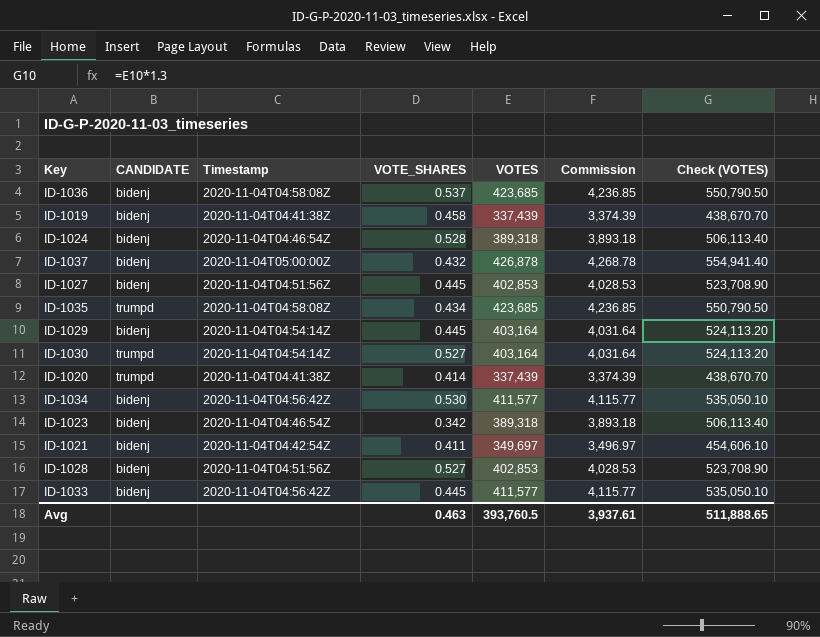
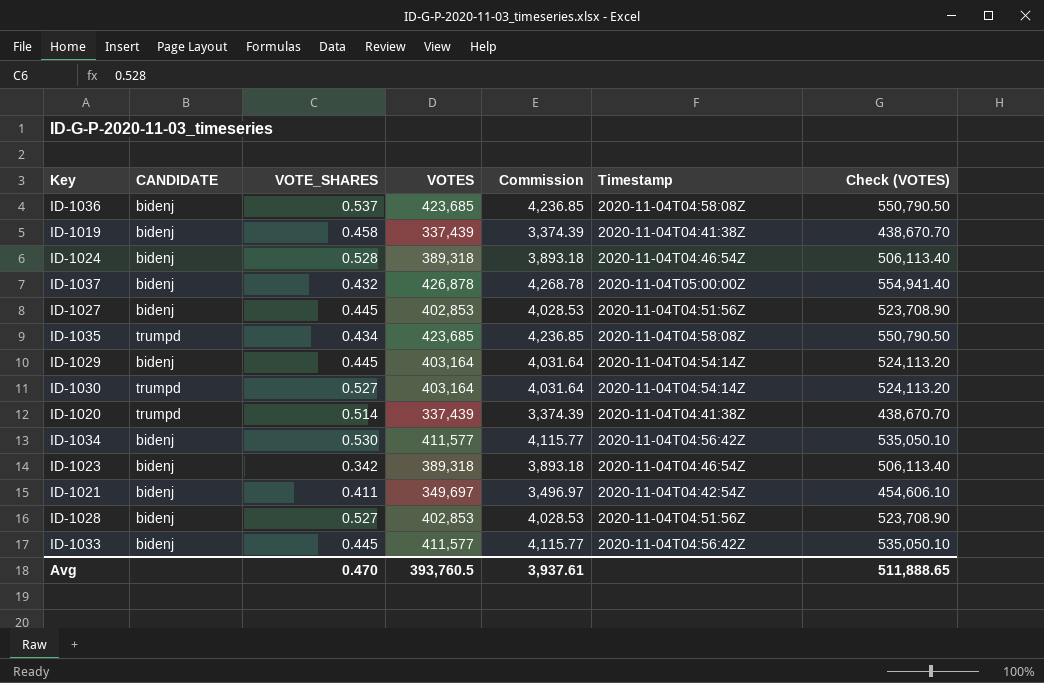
column Timestamp | position: 3 -> 6
ID-1020 | VOTE_SHARES: 0.414 -> 0.514
Avg | VOTE_SHARES: 0.463 -> 0.470

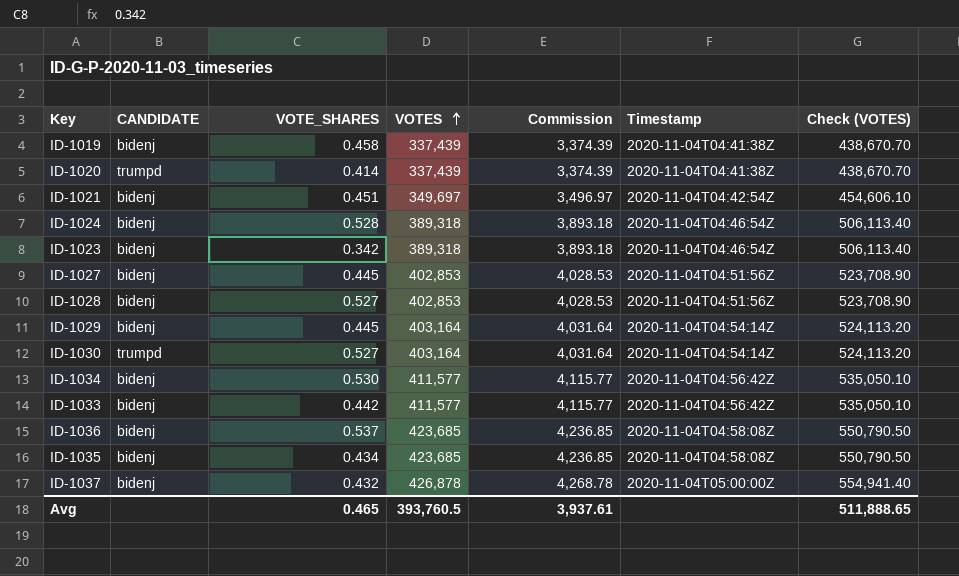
row order: none -> VOTES ascending
ID-1020 | VOTE_SHARES: 0.514 -> 0.414
ID-1021 | VOTE_SHARES: 0.411 -> 0.451
ID-1033 | VOTE_SHARES: 0.445 -> 0.442
ID-1035 | CANDIDATE: trumpd -> bidenj
Avg | VOTE_SHARES: 0.470 -> 0.465

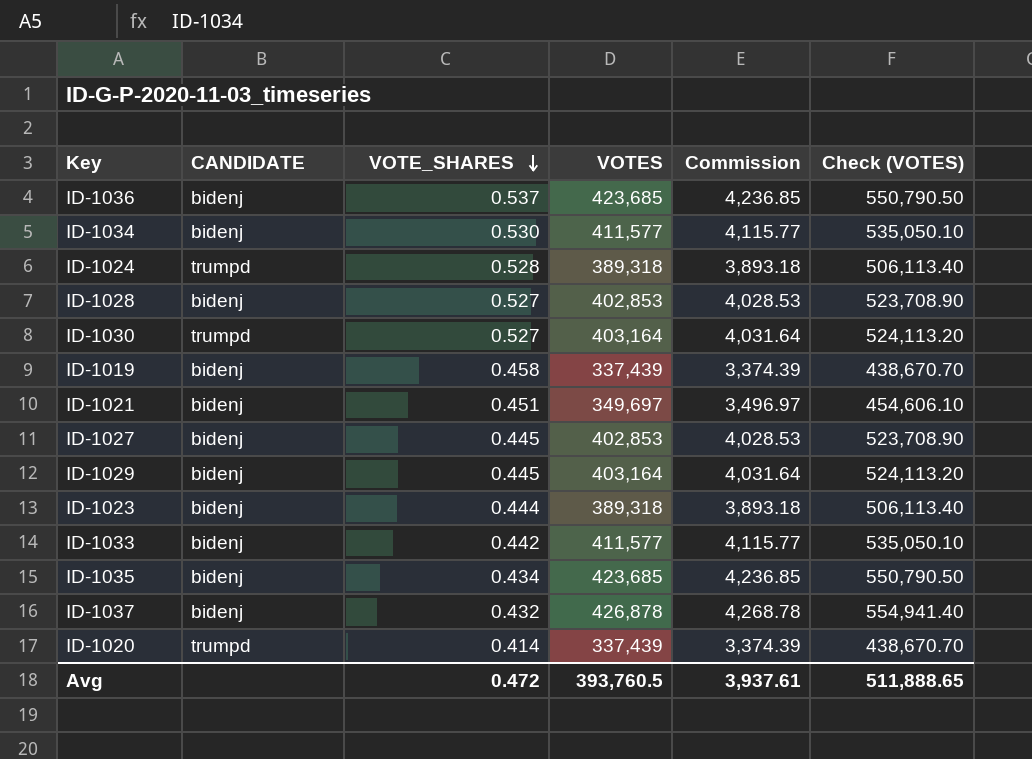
row order: VOTES ascending -> VOTE_SHARES descending
column Timestamp | position: 6 -> none
ID-1024 | CANDIDATE: bidenj -> trumpd
ID-1023 | VOTE_SHARES: 0.342 -> 0.444
Avg | VOTE_SHARES: 0.465 -> 0.472

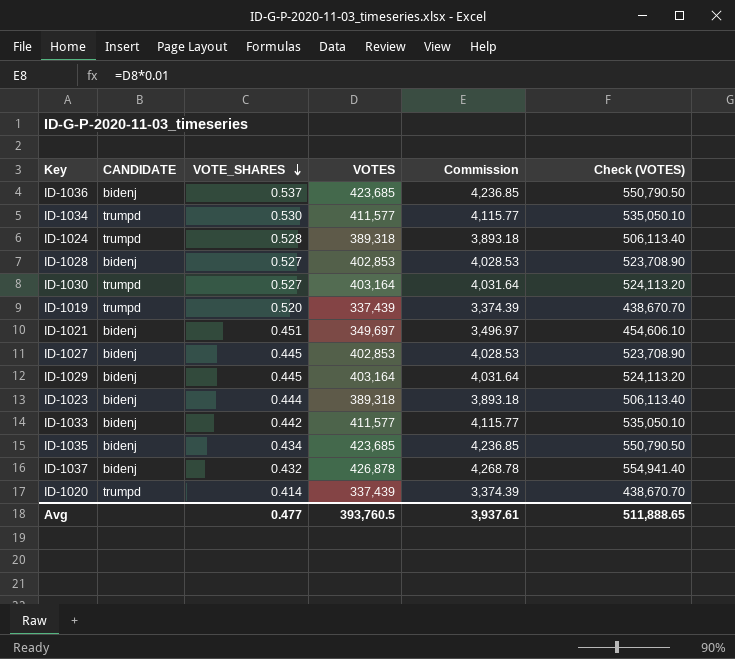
ID-1034 | CANDIDATE: bidenj -> trumpd
ID-1019 | CANDIDATE: bidenj -> trumpd
ID-1019 | VOTE_SHARES: 0.458 -> 0.520
Avg | VOTE_SHARES: 0.472 -> 0.477

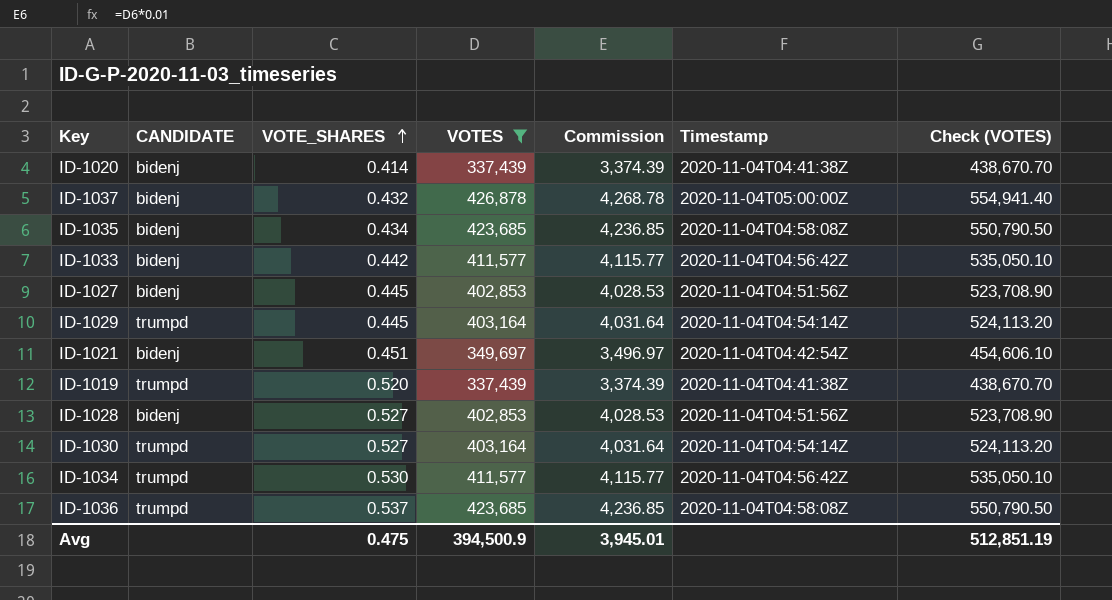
filter: none -> VOTES != 389,318
row order: VOTE_SHARES descending -> VOTE_SHARES ascending
column Timestamp | position: none -> 6
ID-1020 | CANDIDATE: trumpd -> bidenj
ID-1029 | CANDIDATE: bidenj -> trumpd
ID-1036 | CANDIDATE: bidenj -> trumpd
Avg | VOTE_SHARES: 0.477 -> 0.475
Avg | VOTES: 393,760.5 -> 394,500.9
Avg | Commission: 3,937.61 -> 3,945.01
Avg | Check (VOTES): 511,888.65 -> 512,851.19

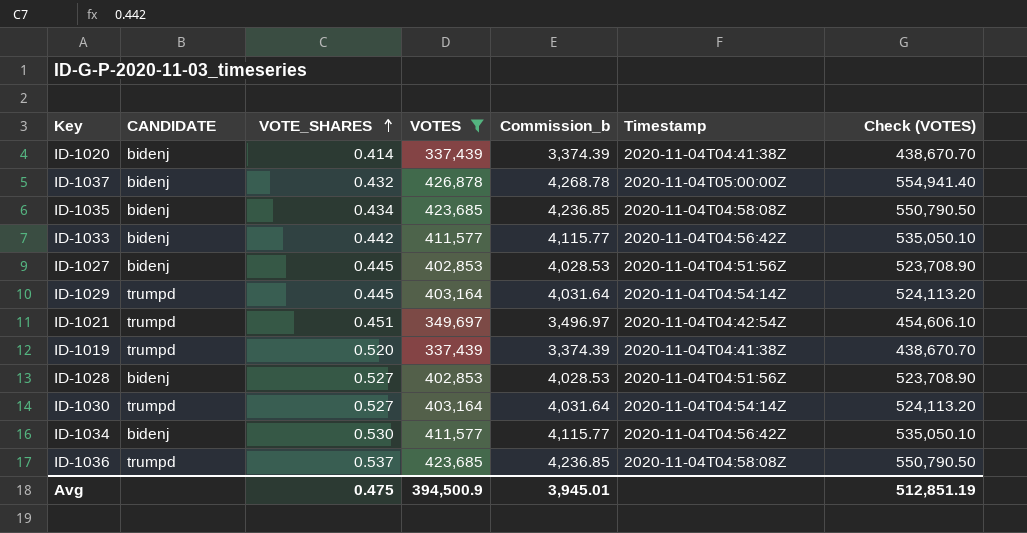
column name: Commission -> Commission_b
ID-1021 | CANDIDATE: bidenj -> trumpd
ID-1034 | CANDIDATE: trumpd -> bidenj

